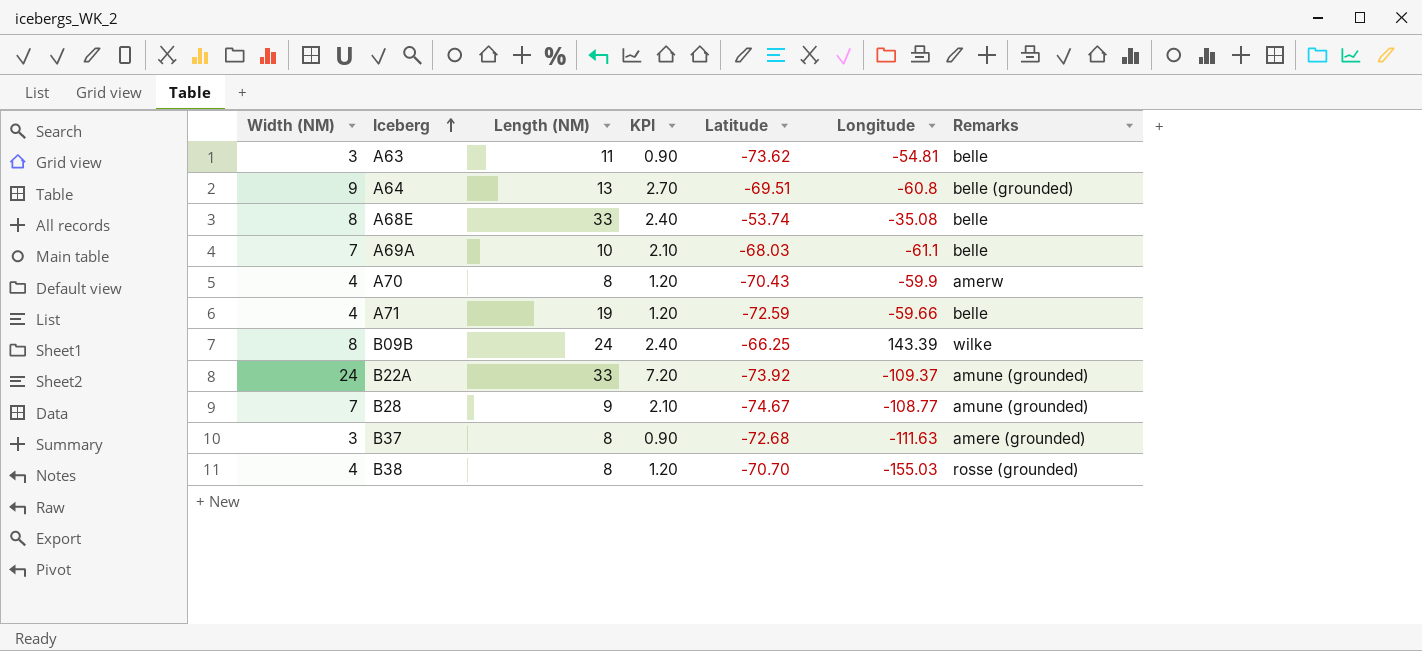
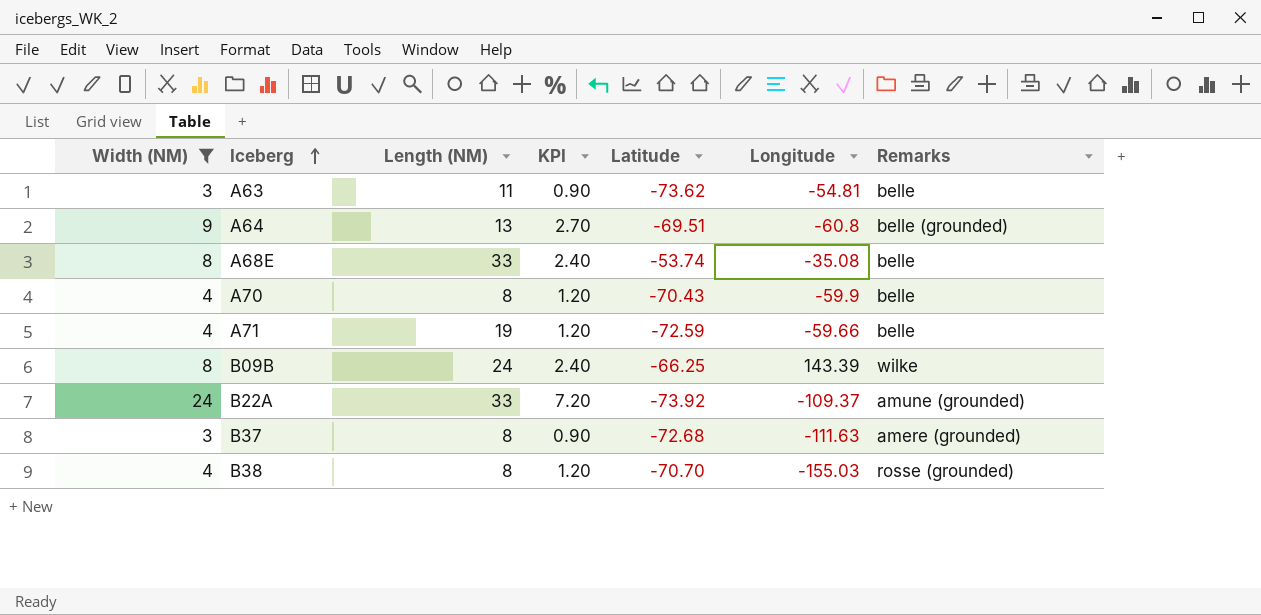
filter: none -> Width (NM) != 7
A70 | Remarks: amerw -> belle

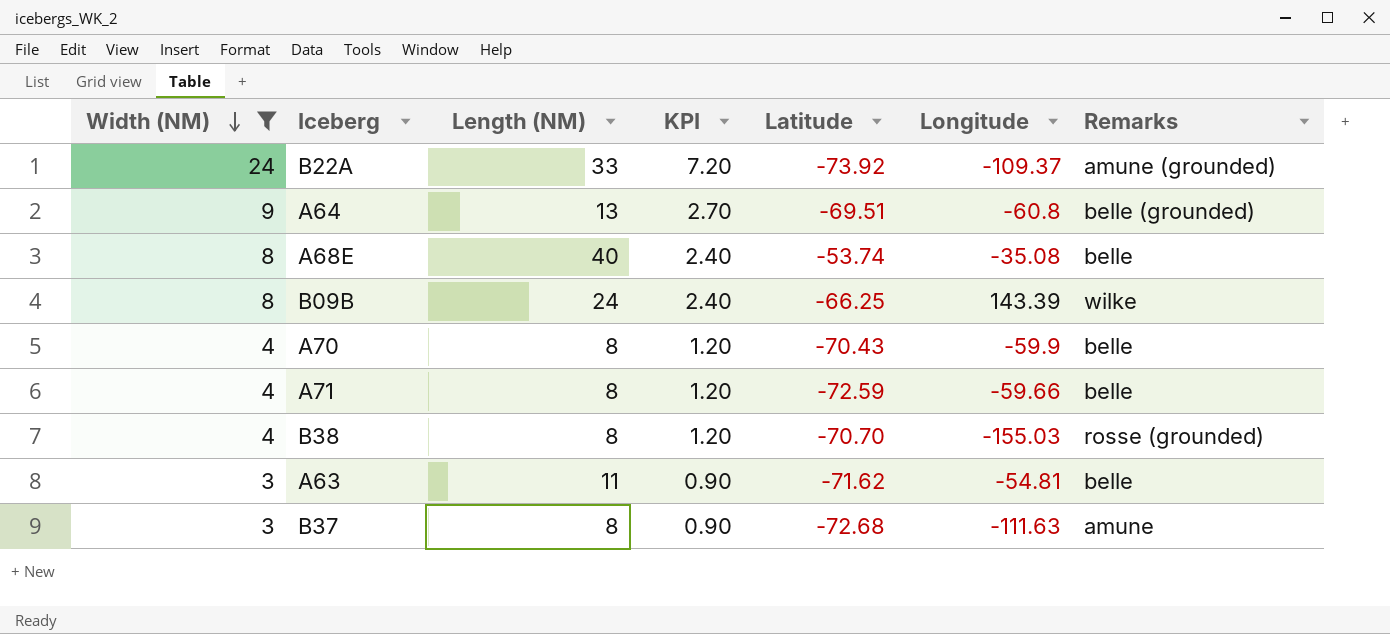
row order: Iceberg ascending -> Width (NM) descending
A68E | Length (NM): 33 -> 40
A71 | Length (NM): 19 -> 8
A63 | Latitude: -73.62 -> -71.62
B37 | Remarks: amere (grounded) -> amune

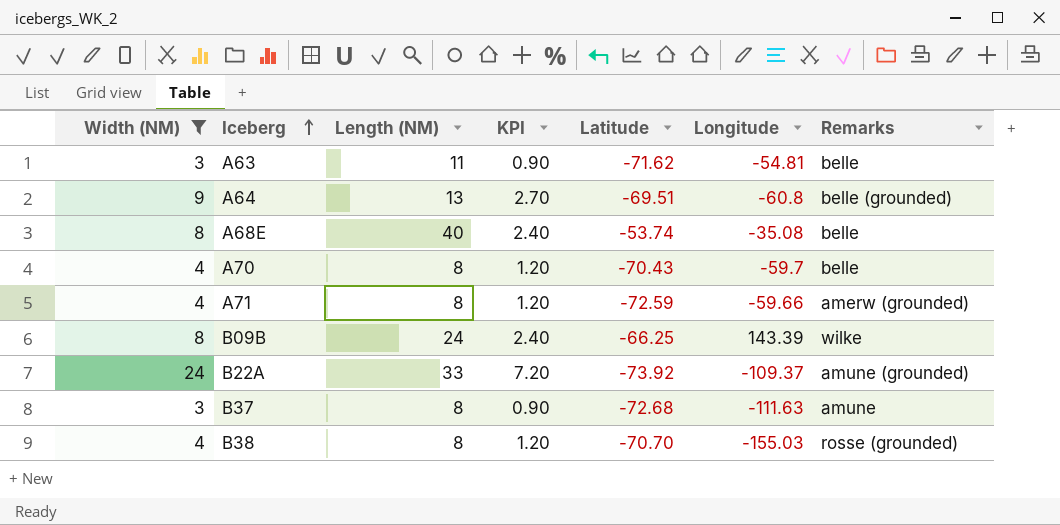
row order: Width (NM) descending -> Iceberg ascending
A70 | Longitude: -59.9 -> -59.7
A71 | Remarks: belle -> amerw (grounded)

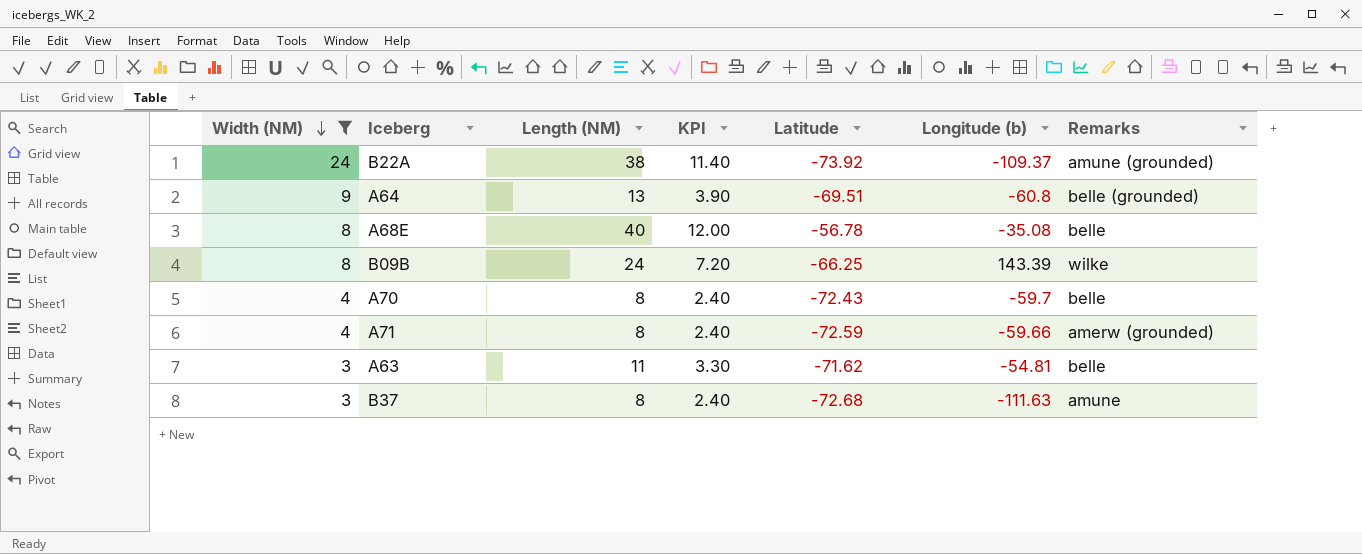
row order: Iceberg ascending -> Width (NM) descending
column KPI | formula: [Width (NM)] * 0.3 -> [Length (NM)] * 0.3
column name: Longitude -> Longitude (b)
row B38: 4 | 8 | 1.20 | -70.70 | -155.03 | rosse (grounded) -> none
B22A | Length (NM): 33 -> 38
A68E | Latitude: -53.74 -> -56.78
A70 | Latitude: -70.43 -> -72.43

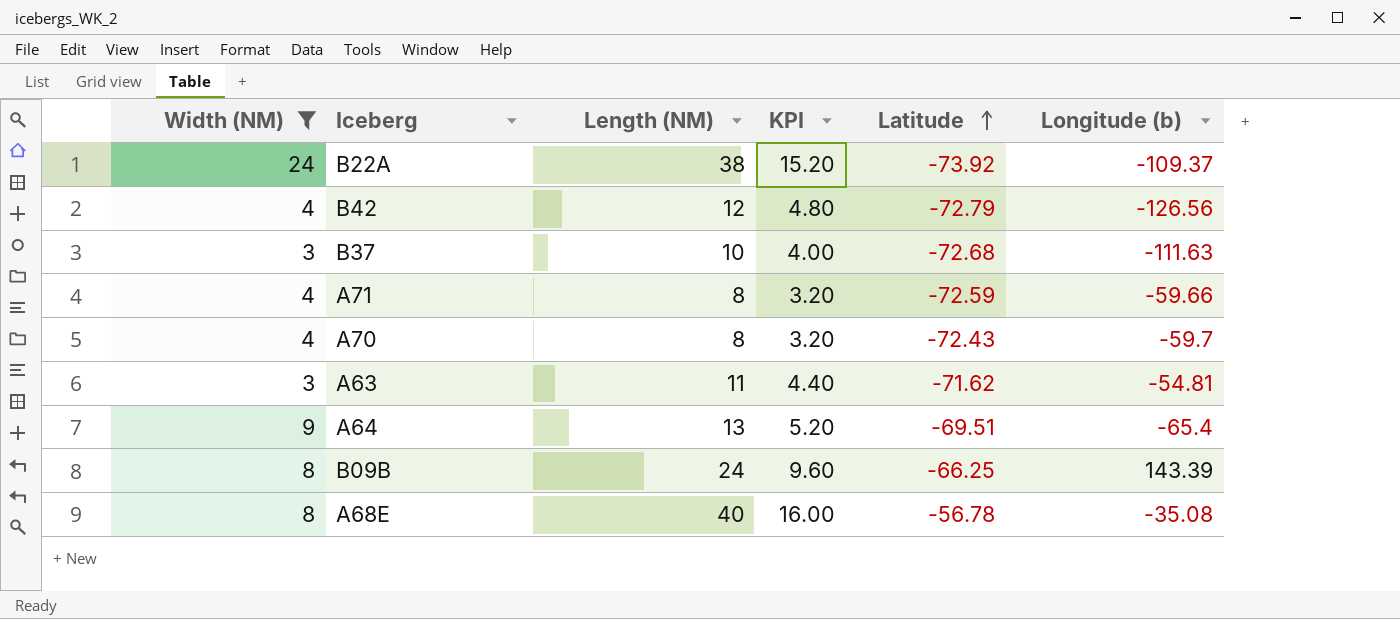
row order: Width (NM) descending -> Latitude ascending
column Remarks | position: 7 -> none
column KPI | formula: [Length (NM)] * 0.3 -> [Length (NM)] * 0.4
row B42: none -> 4 | 12 | 4.80 | -72.79 | -126.56
B37 | Length (NM): 8 -> 10
A64 | Longitude (b): -60.8 -> -65.4

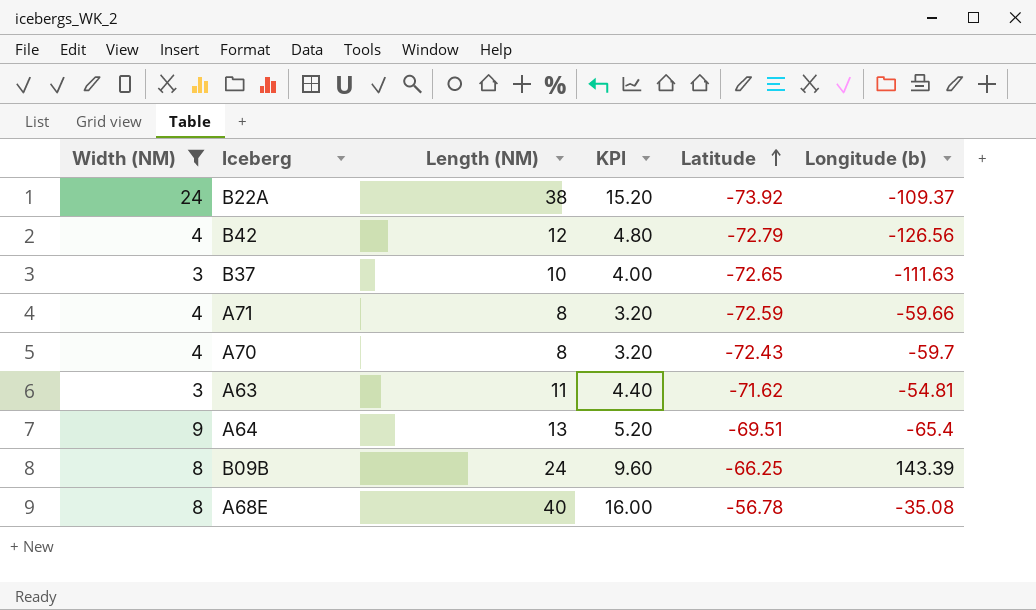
B37 | Latitude: -72.68 -> -72.65

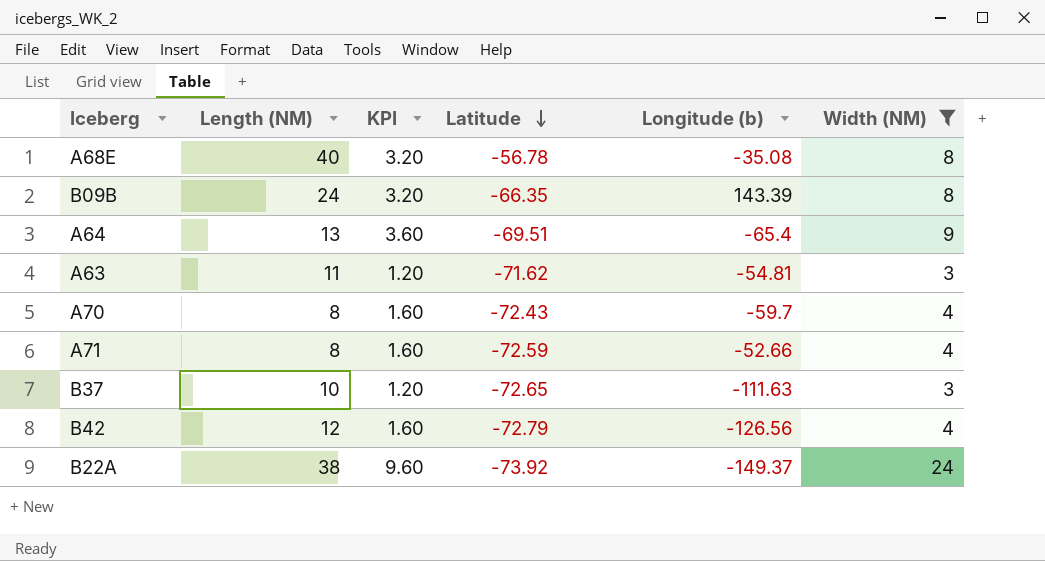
row order: Latitude ascending -> Latitude descending
column KPI | formula: [Length (NM)] * 0.4 -> [Width (NM)] * 0.4
column Width (NM) | position: 1 -> 6
B09B | Latitude: -66.25 -> -66.35
A71 | Longitude (b): -59.66 -> -52.66
B22A | Longitude (b): -109.37 -> -149.37

